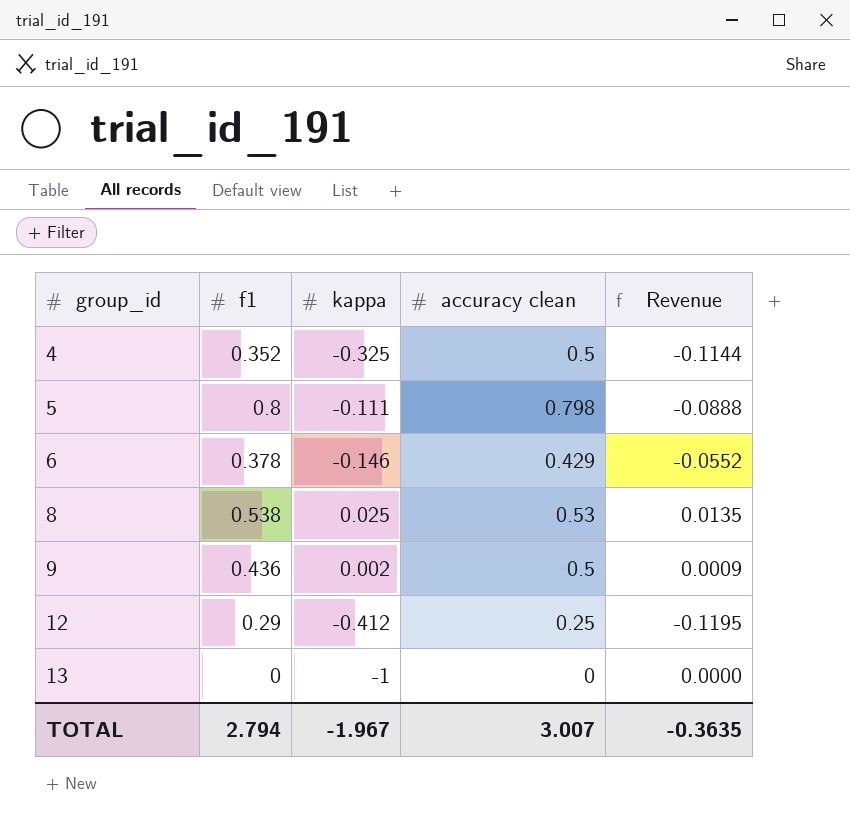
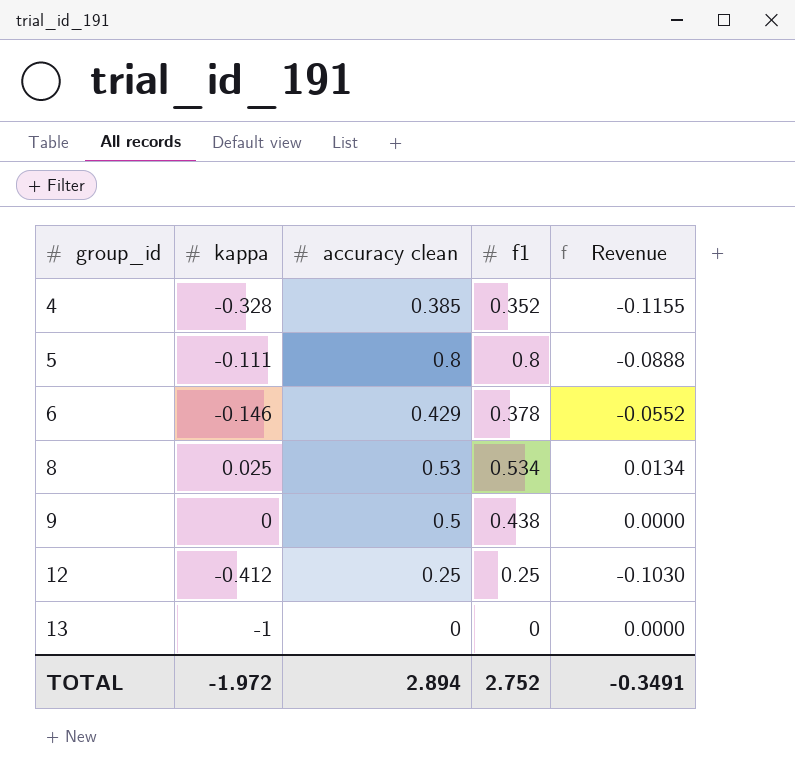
column f1 | position: 2 -> 4
4 | kappa: -0.325 -> -0.328
4 | accuracy clean: 0.5 -> 0.385
4 | Revenue: -0.1144 -> -0.1155
5 | accuracy clean: 0.798 -> 0.8
8 | f1: 0.538 -> 0.534
8 | Revenue: 0.0135 -> 0.0134
9 | kappa: 0.002 -> 0
9 | f1: 0.436 -> 0.438
9 | Revenue: 0.0009 -> 0.0000
12 | f1: 0.29 -> 0.25
12 | Revenue: -0.1195 -> -0.1030
TOTAL | kappa: -1.967 -> -1.972
TOTAL | accuracy clean: 3.007 -> 2.894
TOTAL | f1: 2.794 -> 2.752
TOTAL | Revenue: -0.3635 -> -0.3491

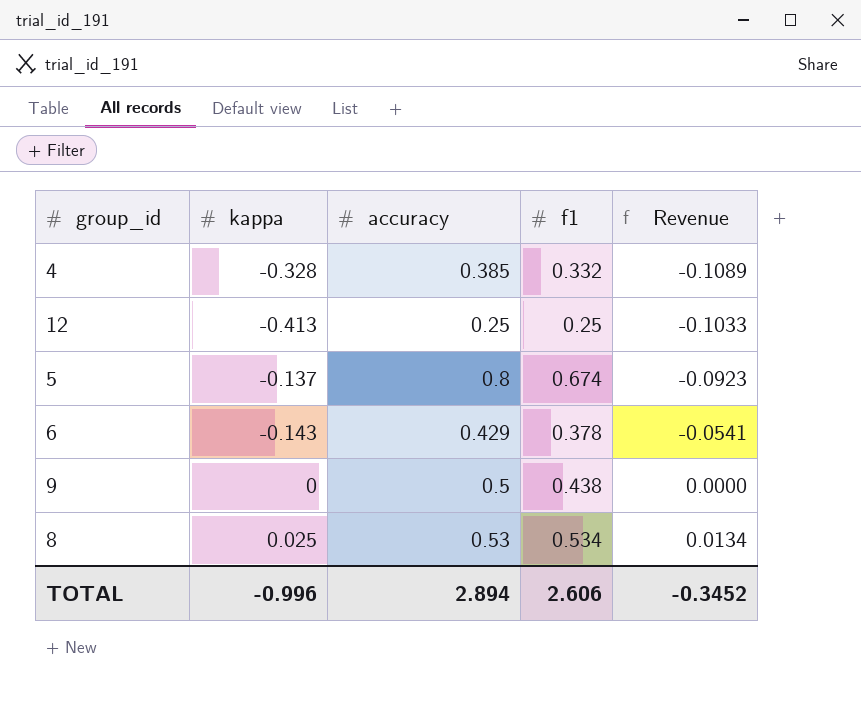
row order: group_id ascending -> Revenue ascending
column name: accuracy clean -> accuracy
row 13: -1 | 0 | 0 | 0.0000 -> none
4 | f1: 0.352 -> 0.332
4 | Revenue: -0.1155 -> -0.1089
12 | kappa: -0.412 -> -0.413
12 | Revenue: -0.1030 -> -0.1033
5 | kappa: -0.111 -> -0.137
5 | f1: 0.8 -> 0.674
5 | Revenue: -0.0888 -> -0.0923
6 | kappa: -0.146 -> -0.143
6 | Revenue: -0.0552 -> -0.0541
TOTAL | kappa: -1.972 -> -0.996
TOTAL | f1: 2.752 -> 2.606
TOTAL | Revenue: -0.3491 -> -0.3452

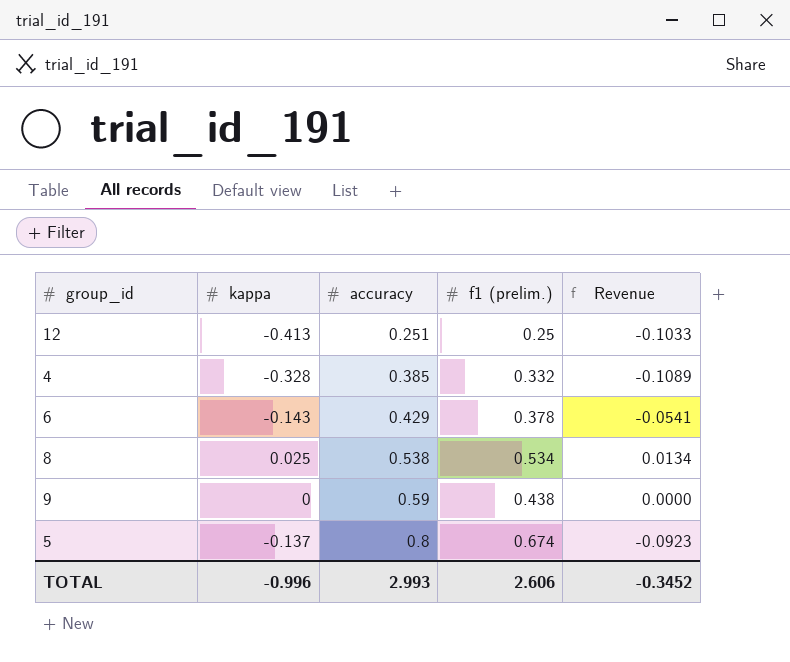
row order: Revenue ascending -> accuracy ascending
column name: f1 -> f1 (prelim.)
12 | accuracy: 0.25 -> 0.251
8 | accuracy: 0.53 -> 0.538
9 | accuracy: 0.5 -> 0.59
TOTAL | accuracy: 2.894 -> 2.993

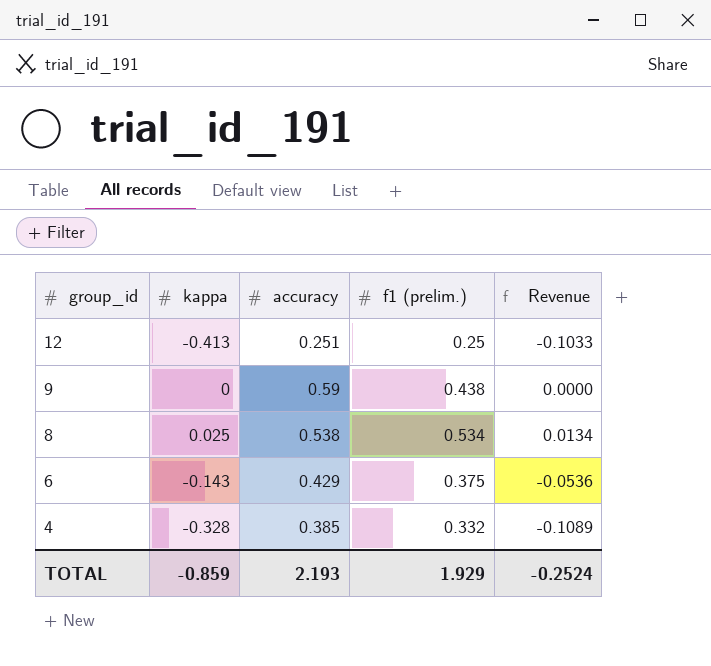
row order: accuracy ascending -> group_id descending
row 5: -0.137 | 0.8 | 0.674 | -0.0923 -> none
6 | f1 (prelim.): 0.378 -> 0.375
6 | Revenue: -0.0541 -> -0.0536
TOTAL | kappa: -0.996 -> -0.859
TOTAL | accuracy: 2.993 -> 2.193
TOTAL | f1 (prelim.): 2.606 -> 1.929
TOTAL | Revenue: -0.3452 -> -0.2524

